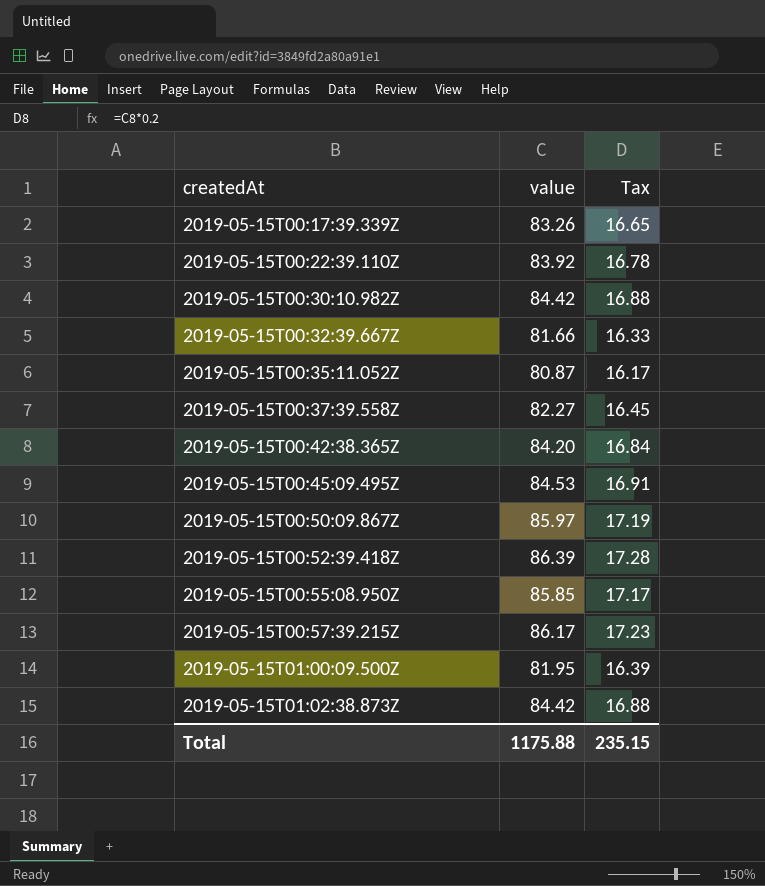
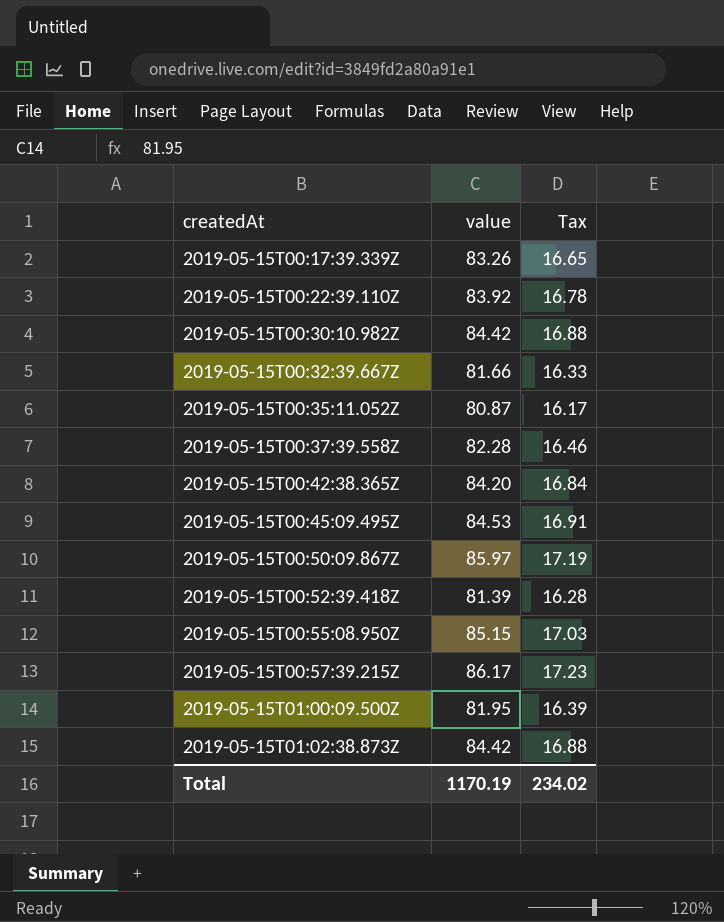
2019-05-15T00:37:39.558Z | value: 82.27 -> 82.28
2019-05-15T00:37:39.558Z | Tax: 16.45 -> 16.46
2019-05-15T00:52:39.418Z | value: 86.39 -> 81.39
2019-05-15T00:52:39.418Z | Tax: 17.28 -> 16.28
2019-05-15T00:55:08.950Z | value: 85.85 -> 85.15
2019-05-15T00:55:08.950Z | Tax: 17.17 -> 17.03
Total | value: 1175.88 -> 1170.19
Total | Tax: 235.15 -> 234.02

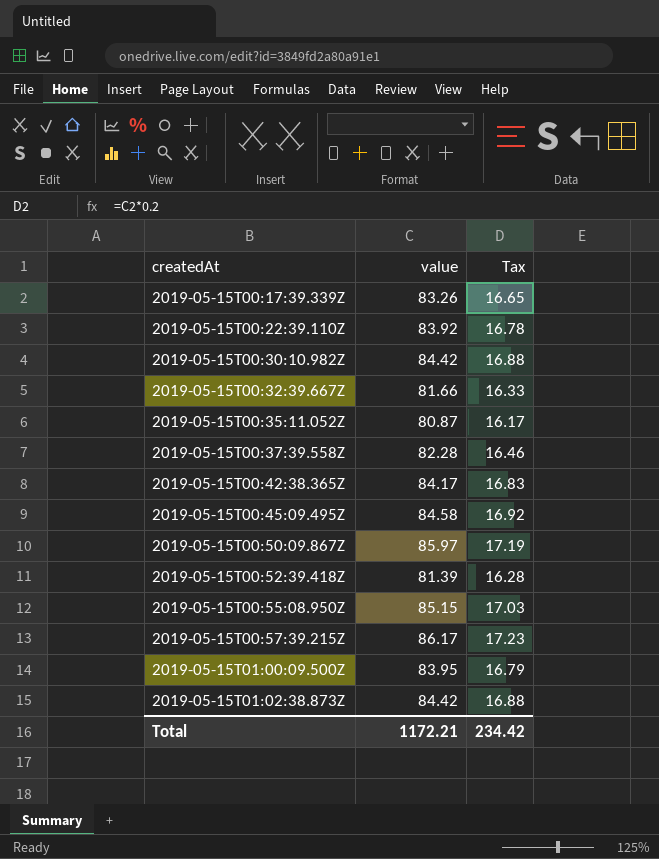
2019-05-15T00:42:38.365Z | value: 84.20 -> 84.17
2019-05-15T00:42:38.365Z | Tax: 16.84 -> 16.83
2019-05-15T00:45:09.495Z | value: 84.53 -> 84.58
2019-05-15T00:45:09.495Z | Tax: 16.91 -> 16.92
2019-05-15T01:00:09.500Z | value: 81.95 -> 83.95
2019-05-15T01:00:09.500Z | Tax: 16.39 -> 16.79
Total | value: 1170.19 -> 1172.21
Total | Tax: 234.02 -> 234.42

